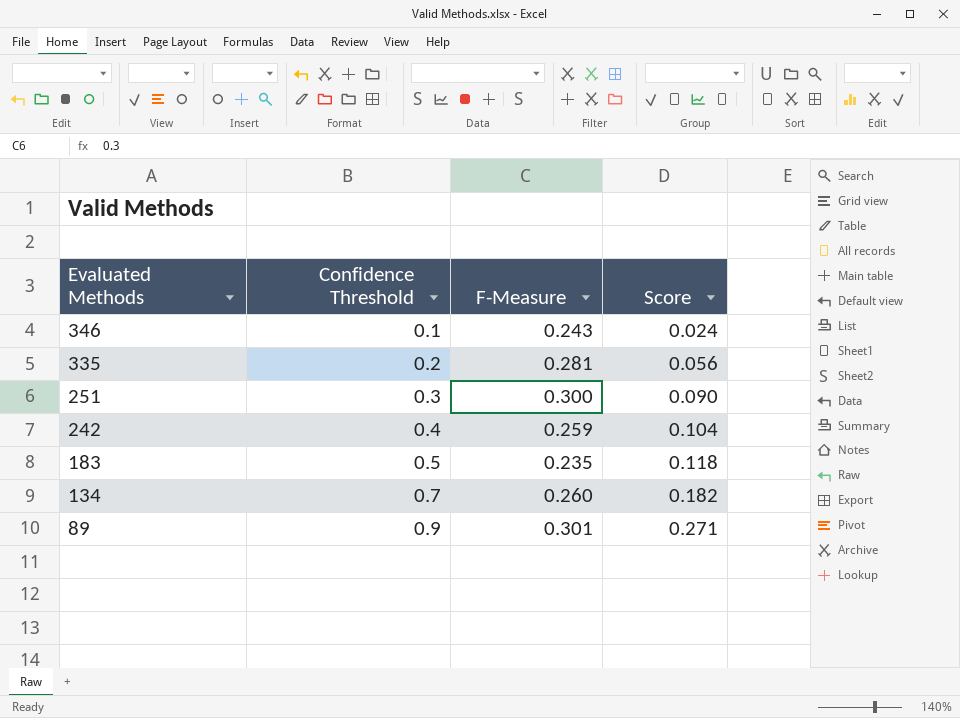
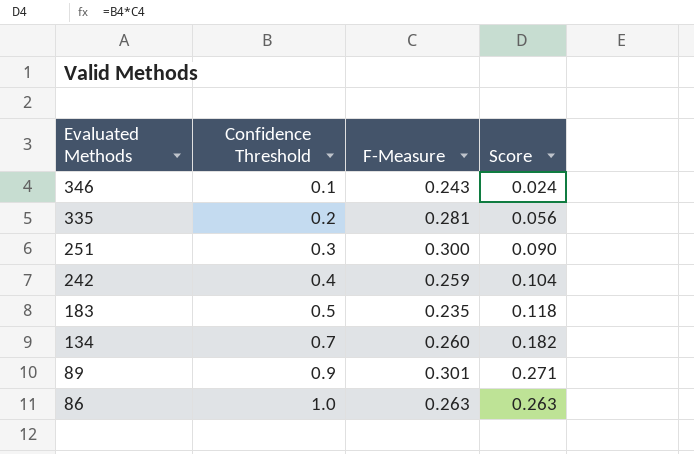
row 86: none -> 1.0 | 0.263 | 0.263

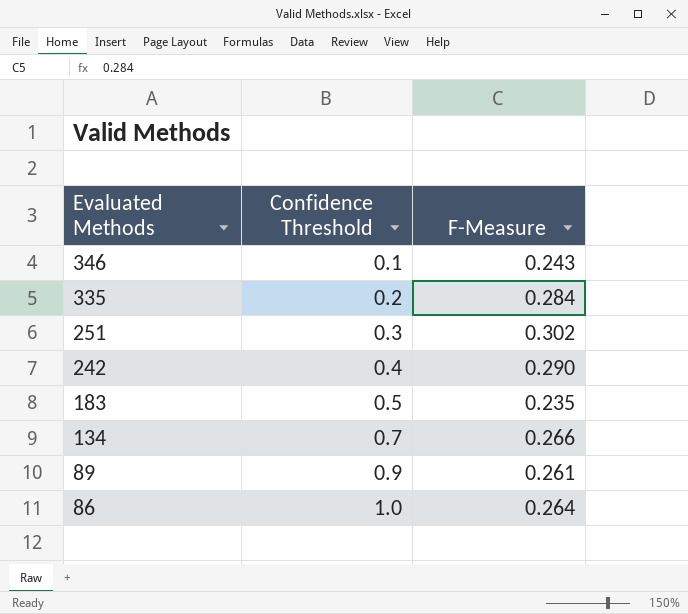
column Score | formula: [Confidence Threshold] * [F-Measure] -> none
335 | F-Measure: 0.281 -> 0.284
251 | F-Measure: 0.300 -> 0.302
242 | F-Measure: 0.259 -> 0.290
134 | F-Measure: 0.260 -> 0.266
89 | F-Measure: 0.301 -> 0.261
86 | F-Measure: 0.263 -> 0.264

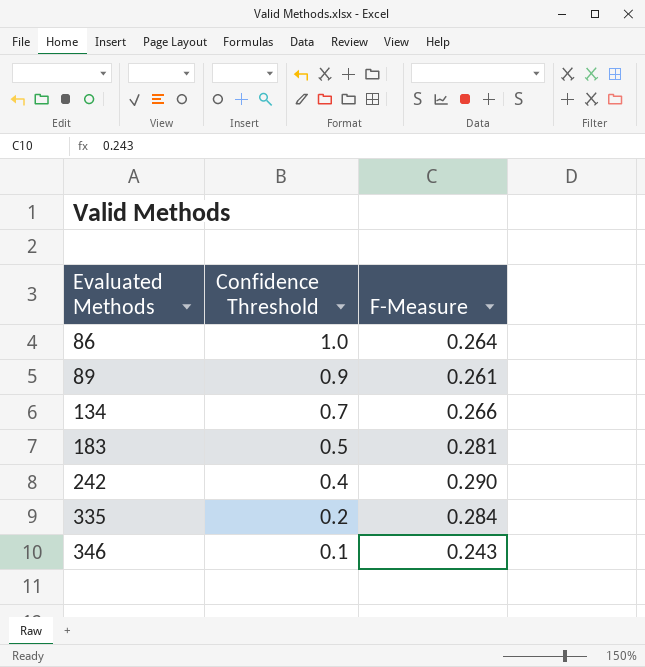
row order: Evaluated Methods descending -> Evaluated Methods ascending
row 251: 0.3 | 0.302 -> none
183 | F-Measure: 0.235 -> 0.281

